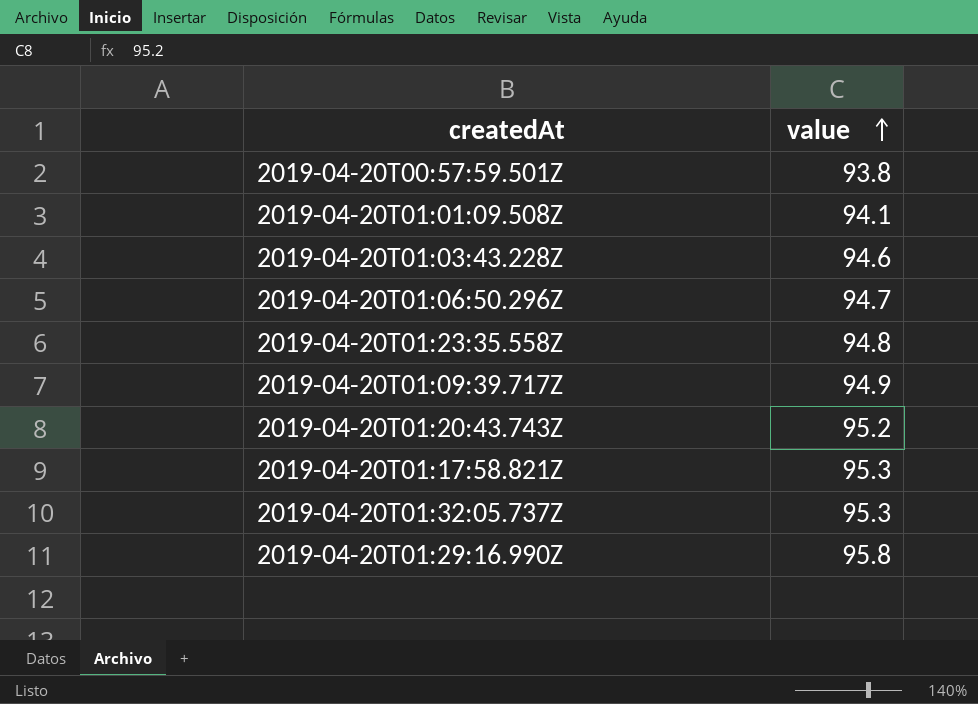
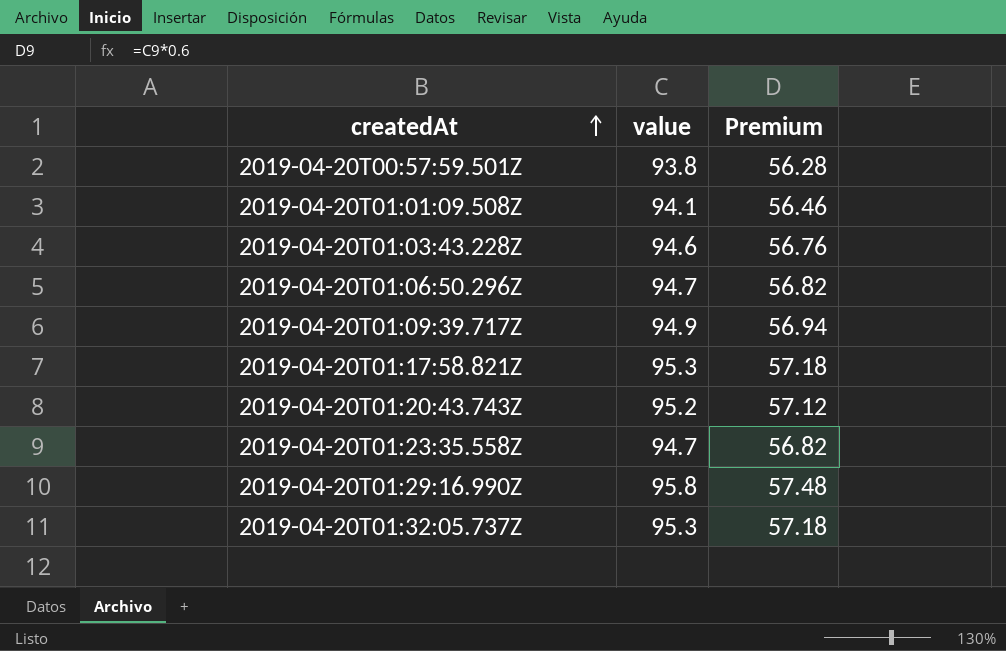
row order: value ascending -> createdAt ascending
column Premium | formula: none -> [value] * 0.6
2019-04-20T01:23:35.558Z | value: 94.8 -> 94.7

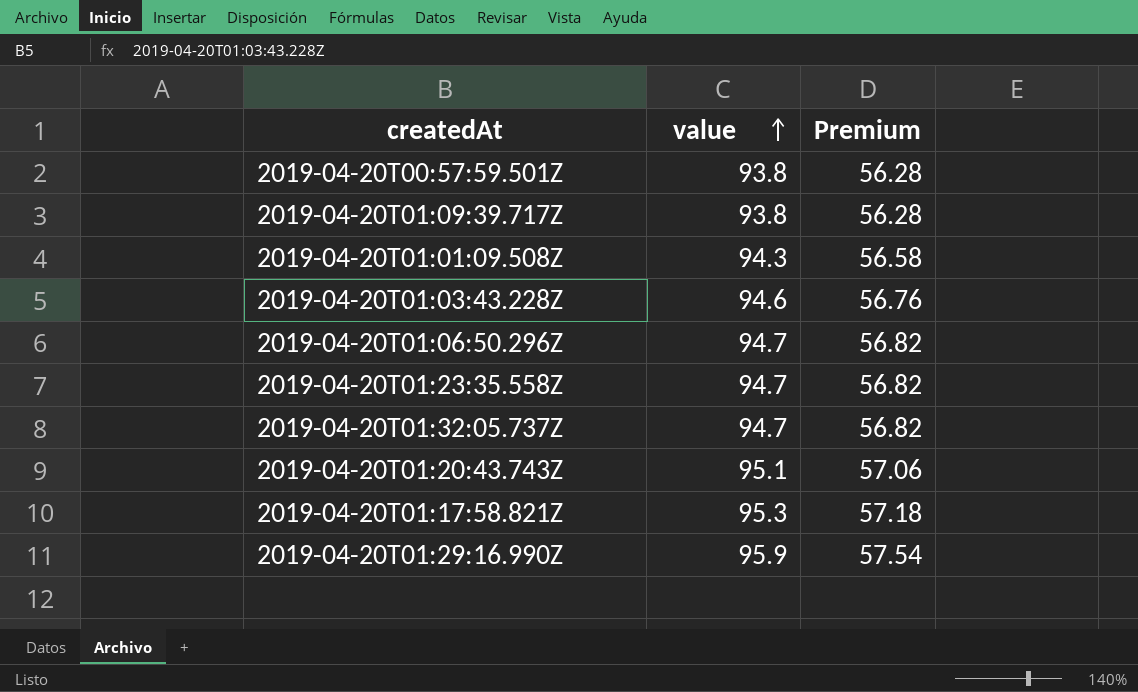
row order: createdAt ascending -> value ascending
2019-04-20T01:09:39.717Z | value: 94.9 -> 93.8
2019-04-20T01:09:39.717Z | Premium: 56.94 -> 56.28
2019-04-20T01:01:09.508Z | value: 94.1 -> 94.3
2019-04-20T01:01:09.508Z | Premium: 56.46 -> 56.58
2019-04-20T01:32:05.737Z | value: 95.3 -> 94.7
2019-04-20T01:32:05.737Z | Premium: 57.18 -> 56.82
2019-04-20T01:20:43.743Z | value: 95.2 -> 95.1
2019-04-20T01:20:43.743Z | Premium: 57.12 -> 57.06
2019-04-20T01:29:16.990Z | value: 95.8 -> 95.9
2019-04-20T01:29:16.990Z | Premium: 57.48 -> 57.54

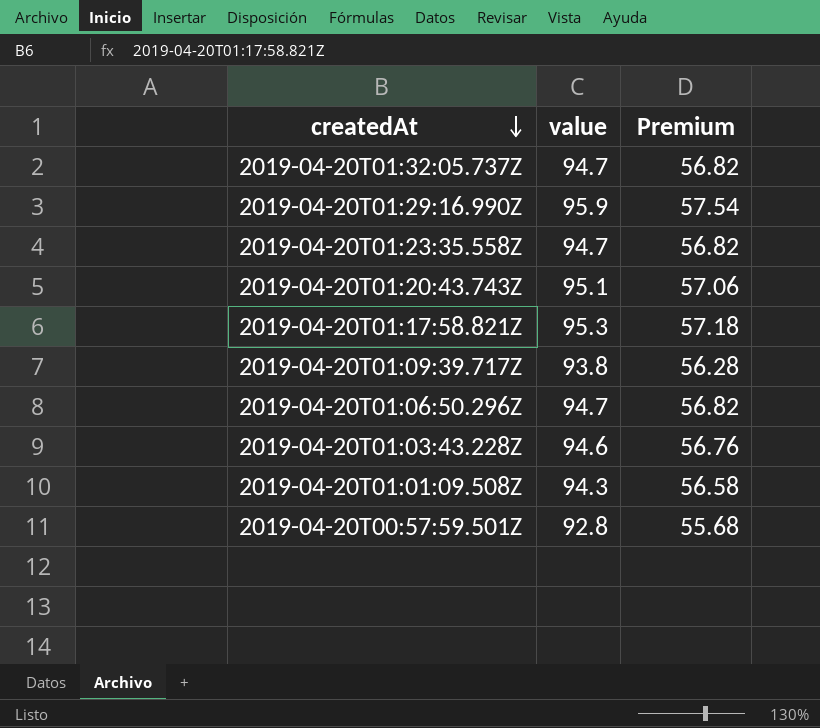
row order: value ascending -> createdAt descending
2019-04-20T00:57:59.501Z | value: 93.8 -> 92.8
2019-04-20T00:57:59.501Z | Premium: 56.28 -> 55.68

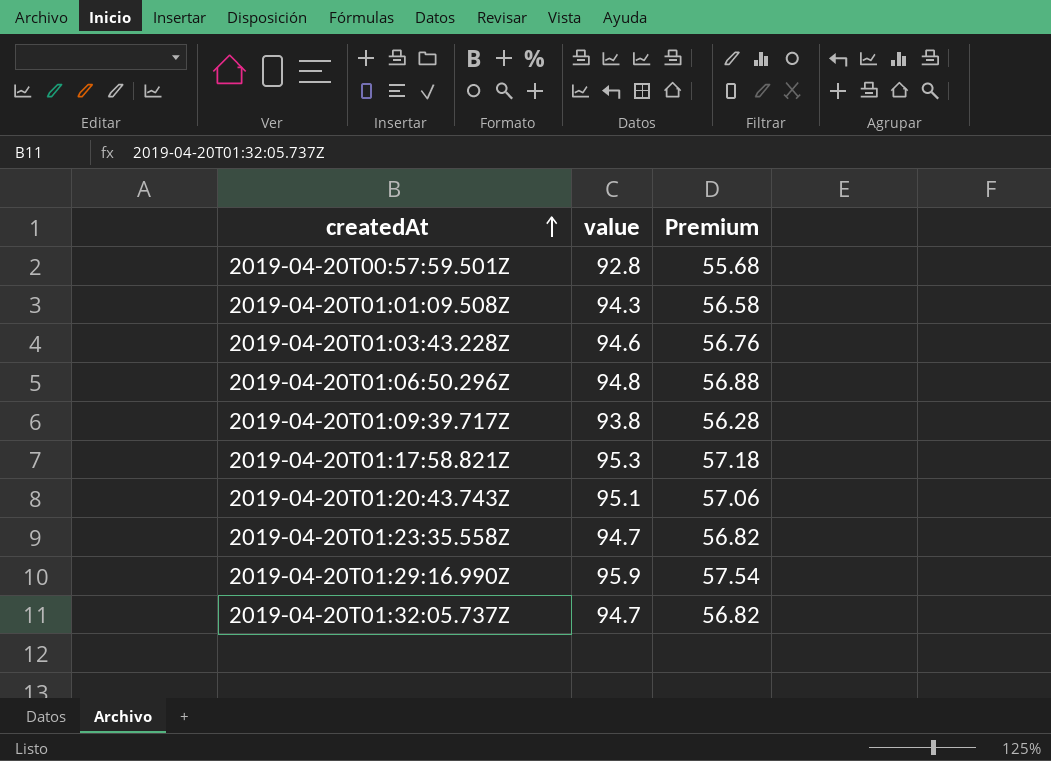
row order: createdAt descending -> createdAt ascending
2019-04-20T01:06:50.296Z | value: 94.7 -> 94.8
2019-04-20T01:06:50.296Z | Premium: 56.82 -> 56.88

